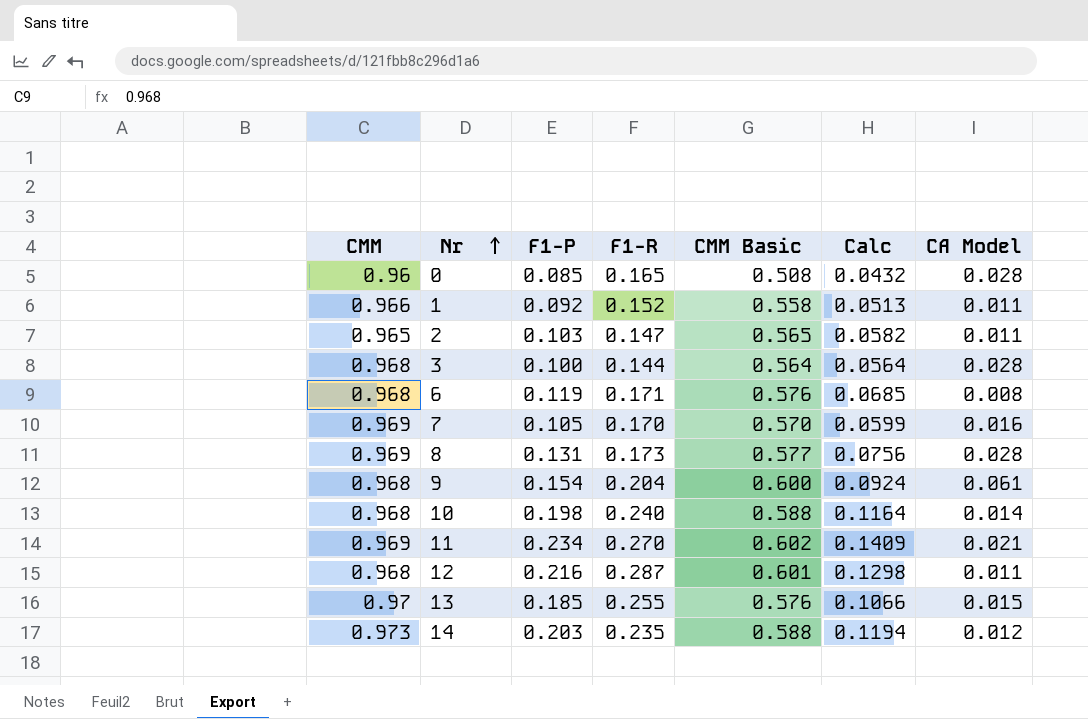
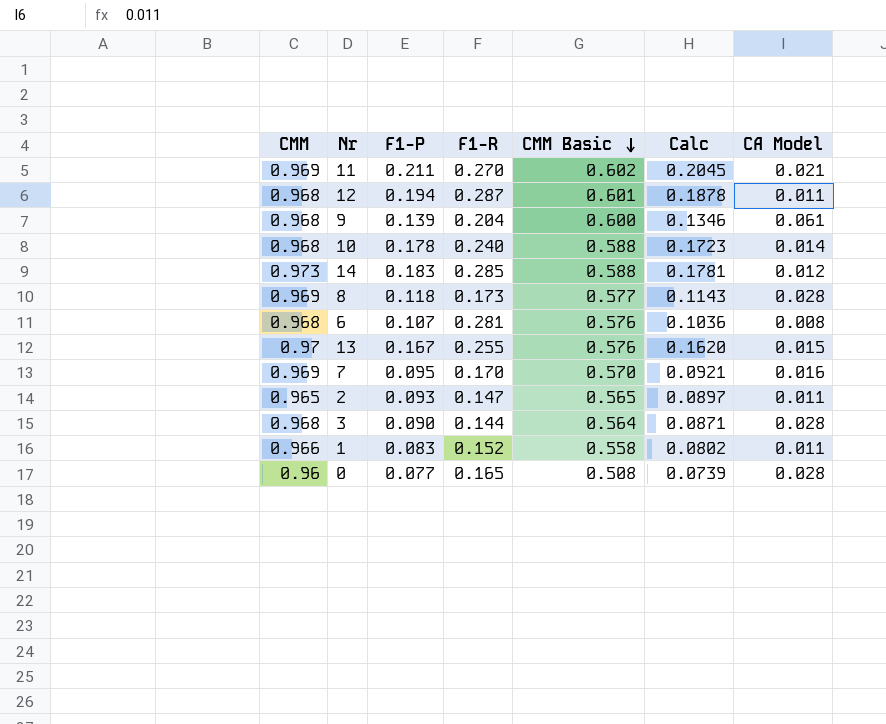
row order: Nr ascending -> CMM Basic descending
column Calc | formula: [F1-P] * [CMM Basic] -> [CMM] * [F1-P]
11 | F1-P: 0.234 -> 0.211
12 | F1-P: 0.216 -> 0.194
9 | F1-P: 0.154 -> 0.139
10 | F1-P: 0.198 -> 0.178
14 | F1-P: 0.203 -> 0.183
14 | F1-R: 0.235 -> 0.285
8 | F1-P: 0.131 -> 0.118
6 | F1-P: 0.119 -> 0.107
6 | F1-R: 0.171 -> 0.281
13 | F1-P: 0.185 -> 0.167
7 | F1-P: 0.105 -> 0.095
2 | F1-P: 0.103 -> 0.093
3 | F1-P: 0.100 -> 0.090
1 | F1-P: 0.092 -> 0.083
0 | F1-P: 0.085 -> 0.077

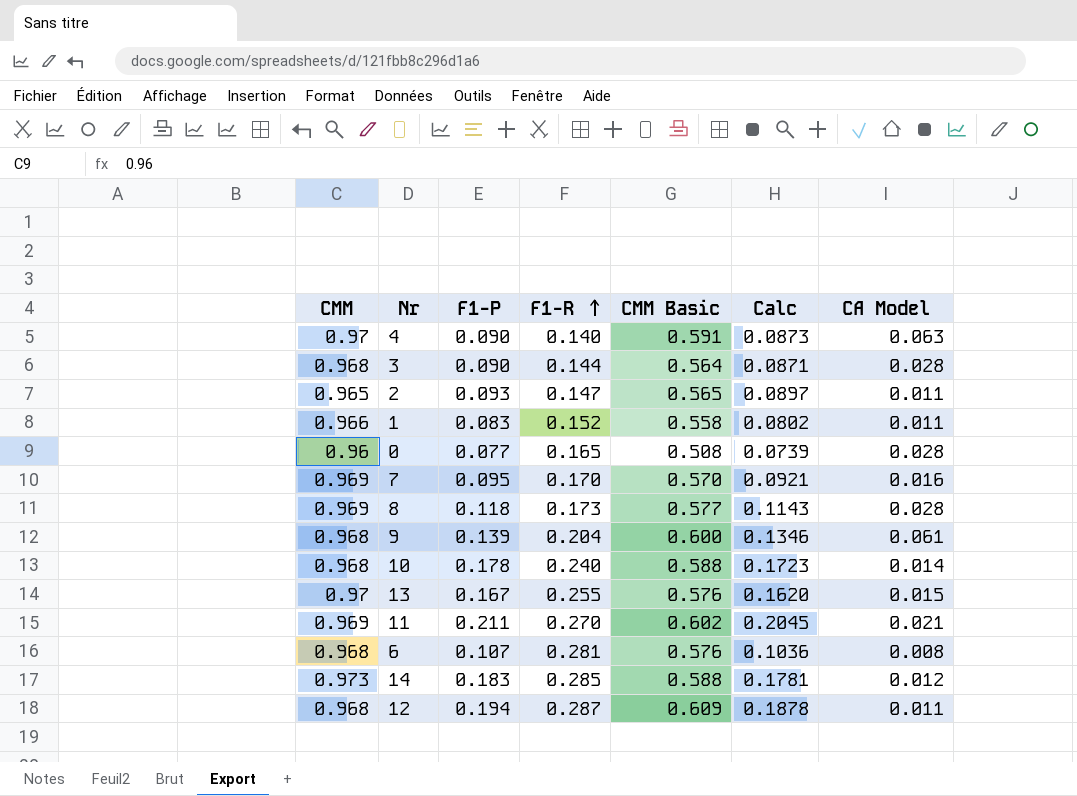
row order: CMM Basic descending -> F1-R ascending
row 4: none -> 0.97 | 0.090 | 0.140 | 0.591 | 0.0873 | 0.063
12 | CMM Basic: 0.601 -> 0.609

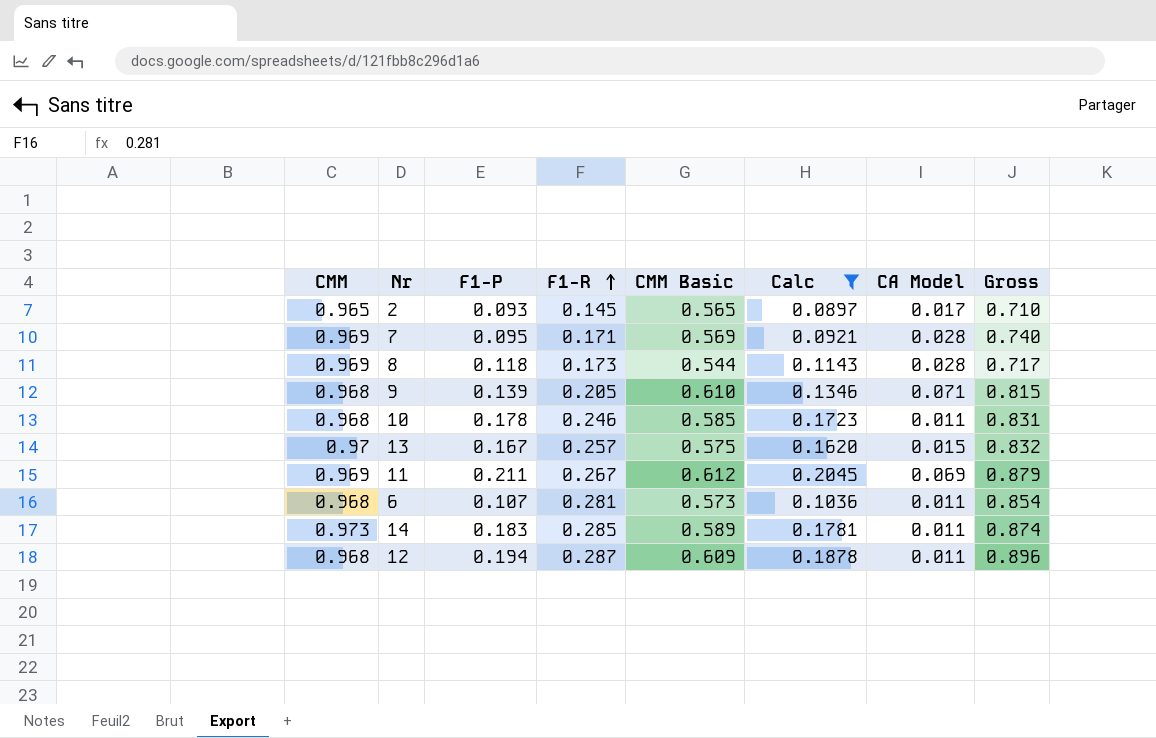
filter: none -> Calc >= 0.0897
column Gross | formula: none -> [F1-R] + [CMM Basic]
2 | F1-R: 0.147 -> 0.145
2 | CA Model: 0.011 -> 0.017
7 | F1-R: 0.170 -> 0.171
7 | CMM Basic: 0.570 -> 0.569
7 | CA Model: 0.016 -> 0.028
8 | CMM Basic: 0.577 -> 0.544
9 | F1-R: 0.204 -> 0.205
9 | CMM Basic: 0.600 -> 0.610
9 | CA Model: 0.061 -> 0.071
10 | F1-R: 0.240 -> 0.246
10 | CMM Basic: 0.588 -> 0.585
10 | CA Model: 0.014 -> 0.011
13 | F1-R: 0.255 -> 0.257
13 | CMM Basic: 0.576 -> 0.575
11 | F1-R: 0.270 -> 0.267
11 | CMM Basic: 0.602 -> 0.612
11 | CA Model: 0.021 -> 0.069
6 | CMM Basic: 0.576 -> 0.573
6 | CA Model: 0.008 -> 0.011
14 | CMM Basic: 0.588 -> 0.589
14 | CA Model: 0.012 -> 0.011

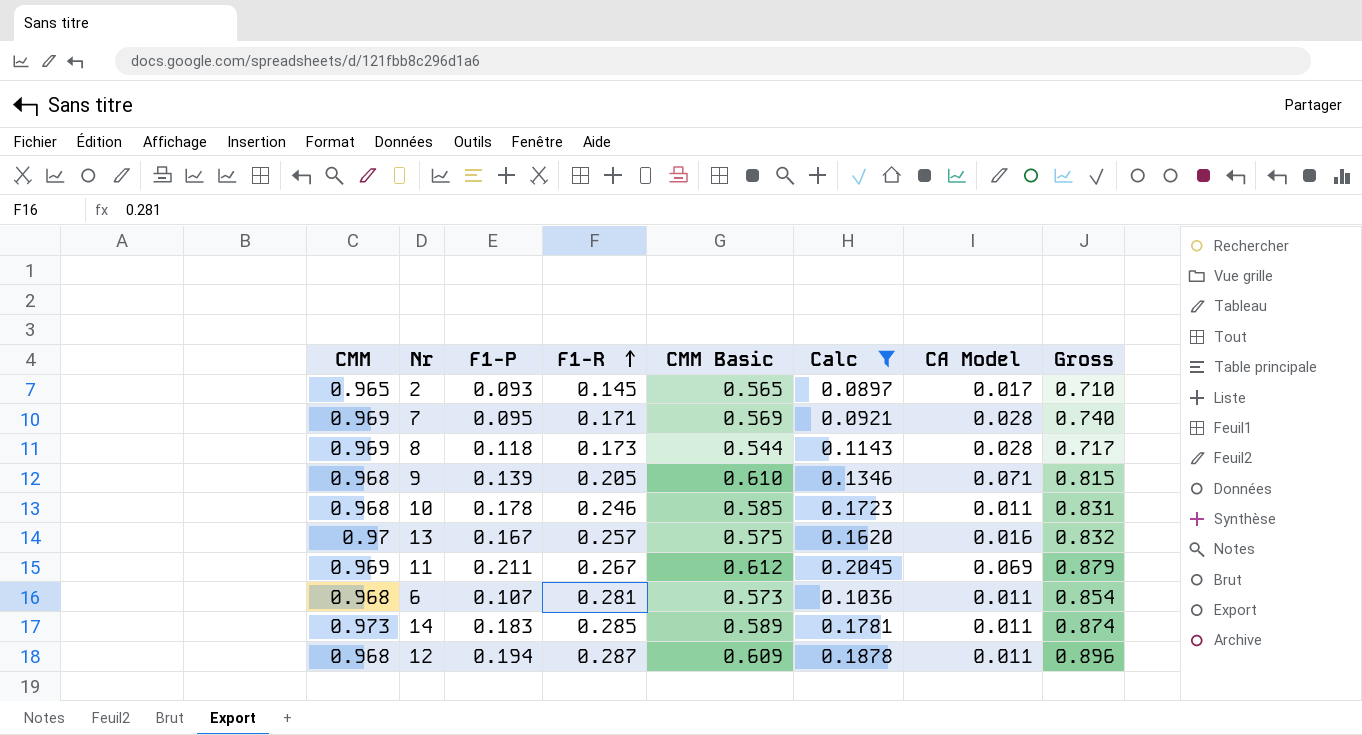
13 | CA Model: 0.015 -> 0.016

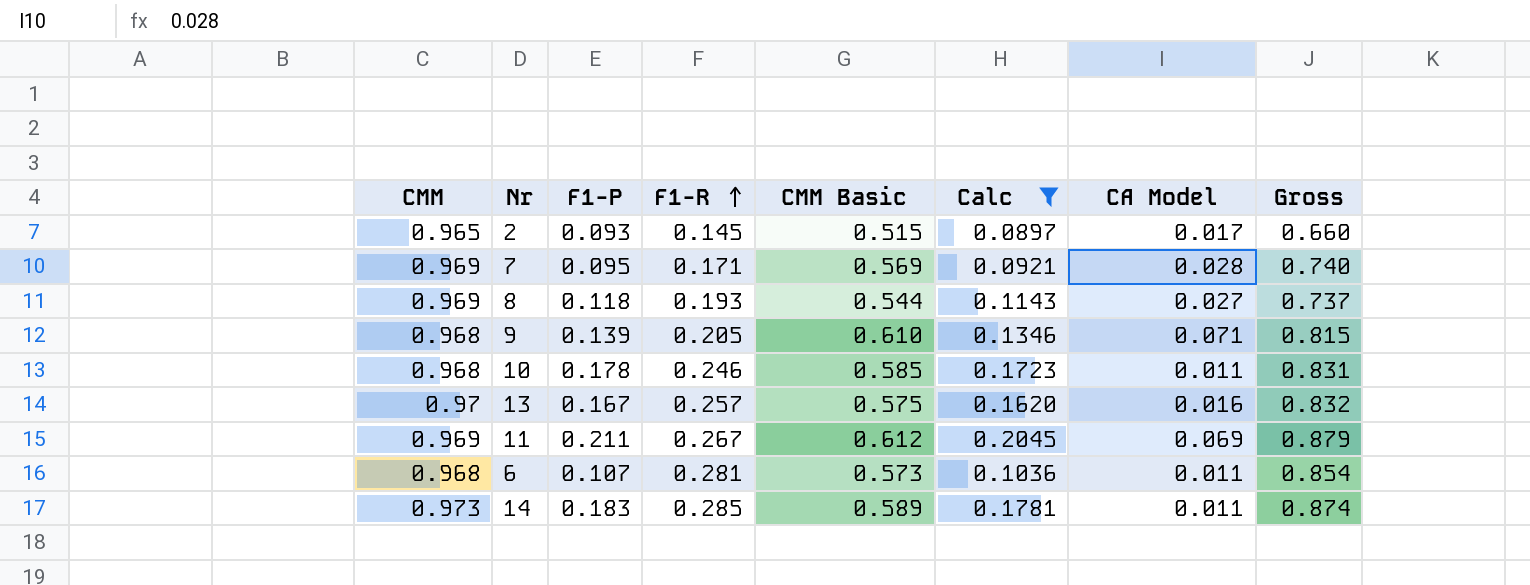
row 12: 0.968 | 0.194 | 0.287 | 0.609 | 0.1878 | 0.011 | 0.896 -> none
2 | CMM Basic: 0.565 -> 0.515
2 | Gross: 0.710 -> 0.660
8 | F1-R: 0.173 -> 0.193
8 | CA Model: 0.028 -> 0.027
8 | Gross: 0.717 -> 0.737

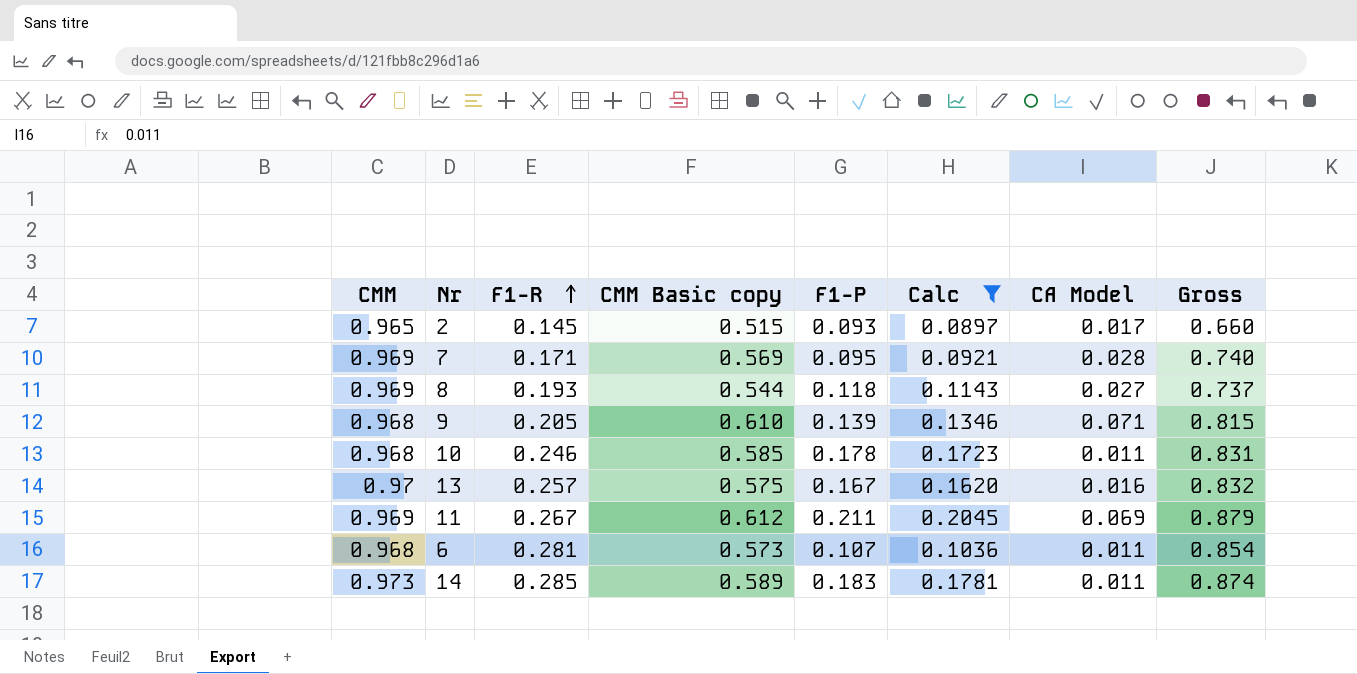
column name: CMM Basic -> CMM Basic copy
column F1-P | position: 3 -> 5

